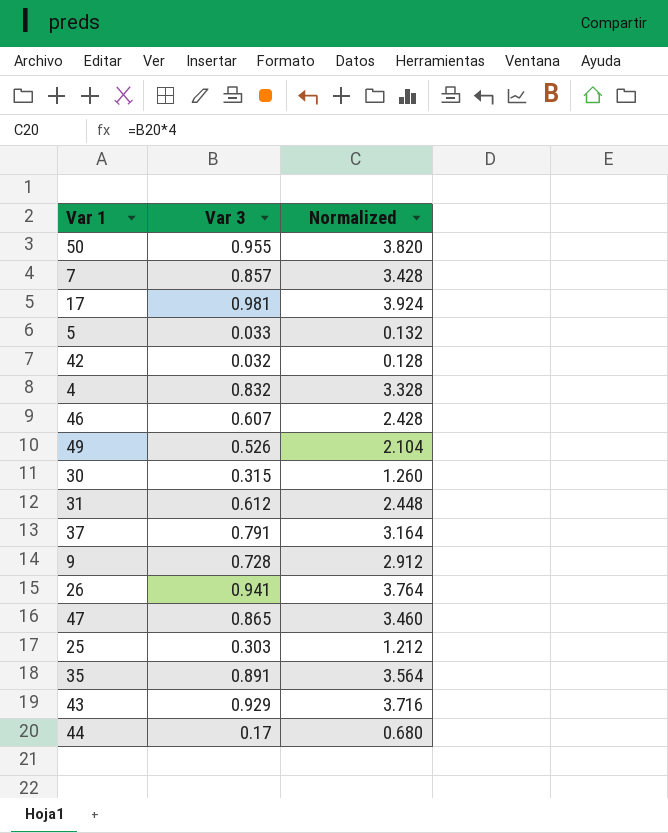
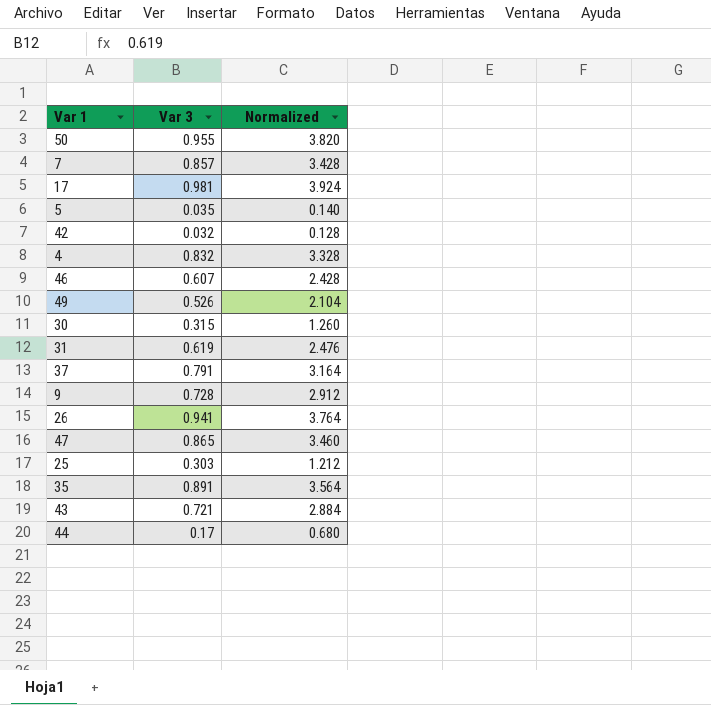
5 | Var 3: 0.033 -> 0.035
5 | Normalized: 0.132 -> 0.140
31 | Var 3: 0.612 -> 0.619
31 | Normalized: 2.448 -> 2.476
43 | Var 3: 0.929 -> 0.721
43 | Normalized: 3.716 -> 2.884

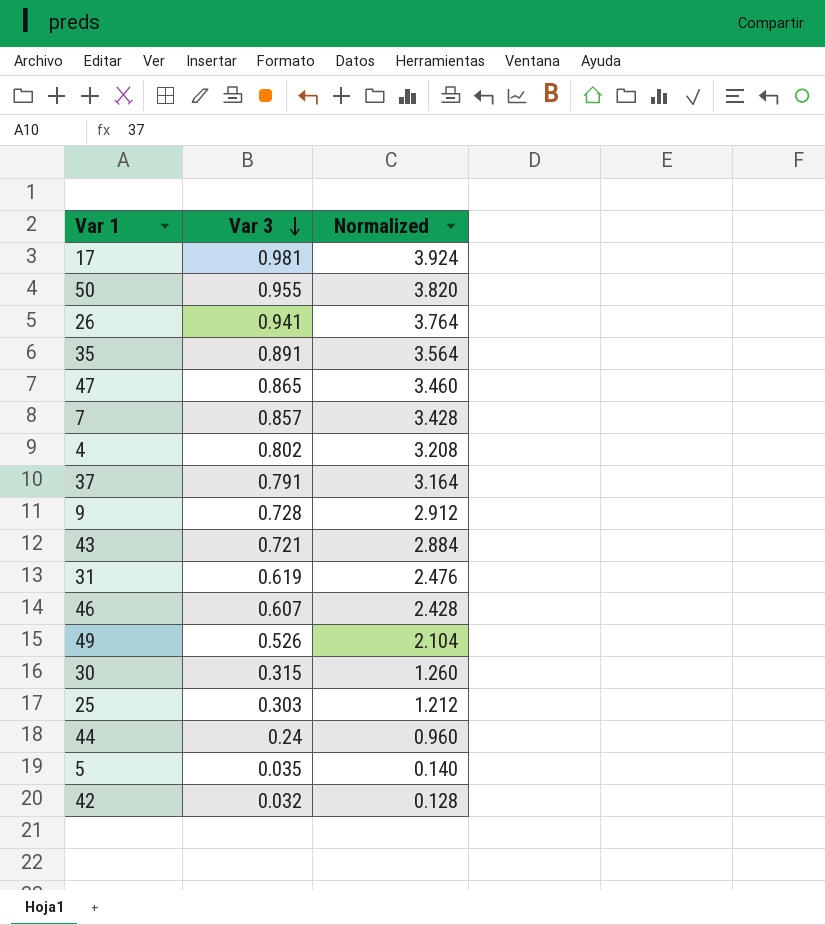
row order: none -> Var 3 descending
4 | Var 3: 0.832 -> 0.802
4 | Normalized: 3.328 -> 3.208
44 | Var 3: 0.17 -> 0.24
44 | Normalized: 0.680 -> 0.960

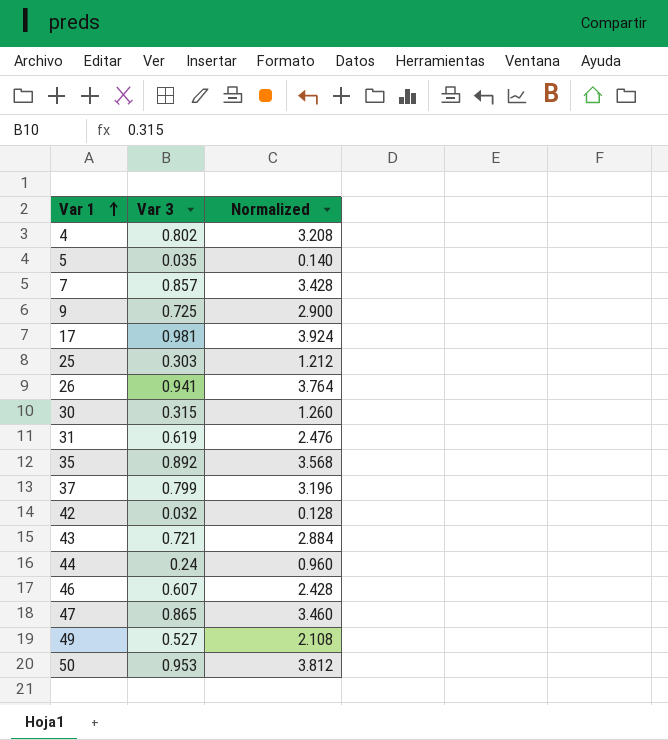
row order: Var 3 descending -> Var 1 ascending
9 | Var 3: 0.728 -> 0.725
9 | Normalized: 2.912 -> 2.900
35 | Var 3: 0.891 -> 0.892
35 | Normalized: 3.564 -> 3.568
37 | Var 3: 0.791 -> 0.799
37 | Normalized: 3.164 -> 3.196
49 | Var 3: 0.526 -> 0.527
49 | Normalized: 2.104 -> 2.108
50 | Var 3: 0.955 -> 0.953
50 | Normalized: 3.820 -> 3.812

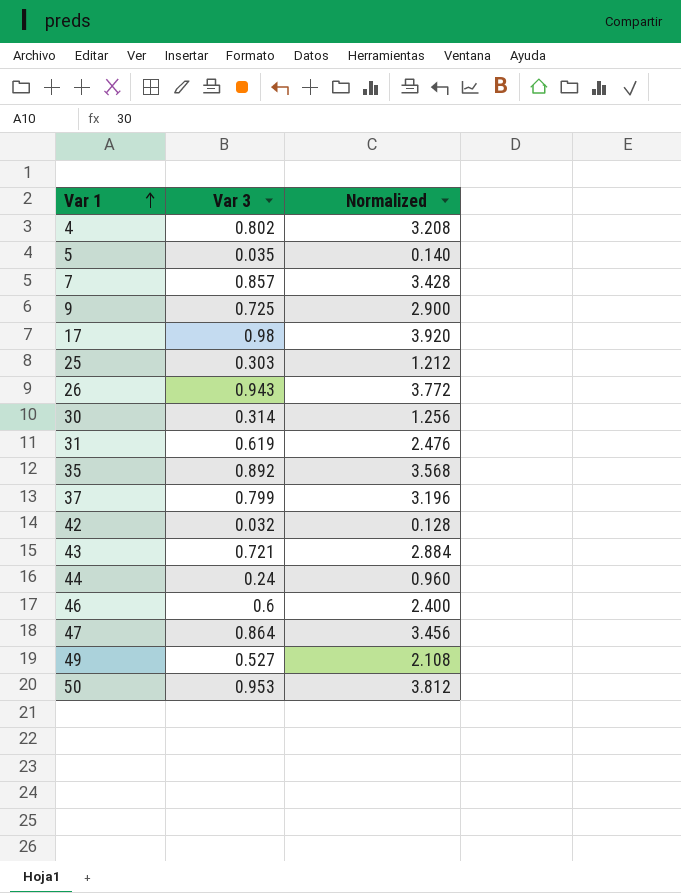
17 | Var 3: 0.981 -> 0.98
17 | Normalized: 3.924 -> 3.920
26 | Var 3: 0.941 -> 0.943
26 | Normalized: 3.764 -> 3.772
30 | Var 3: 0.315 -> 0.314
30 | Normalized: 1.260 -> 1.256
46 | Var 3: 0.607 -> 0.6
46 | Normalized: 2.428 -> 2.400
47 | Var 3: 0.865 -> 0.864
47 | Normalized: 3.460 -> 3.456

